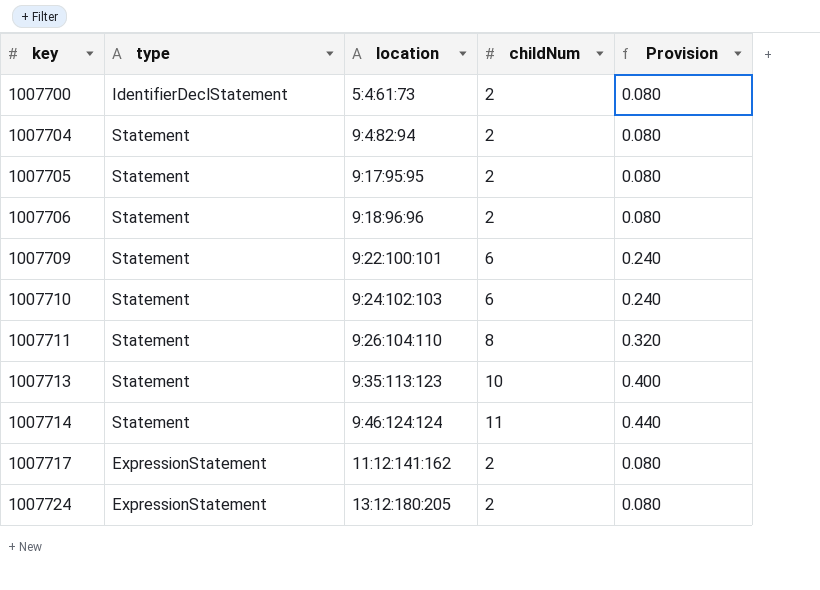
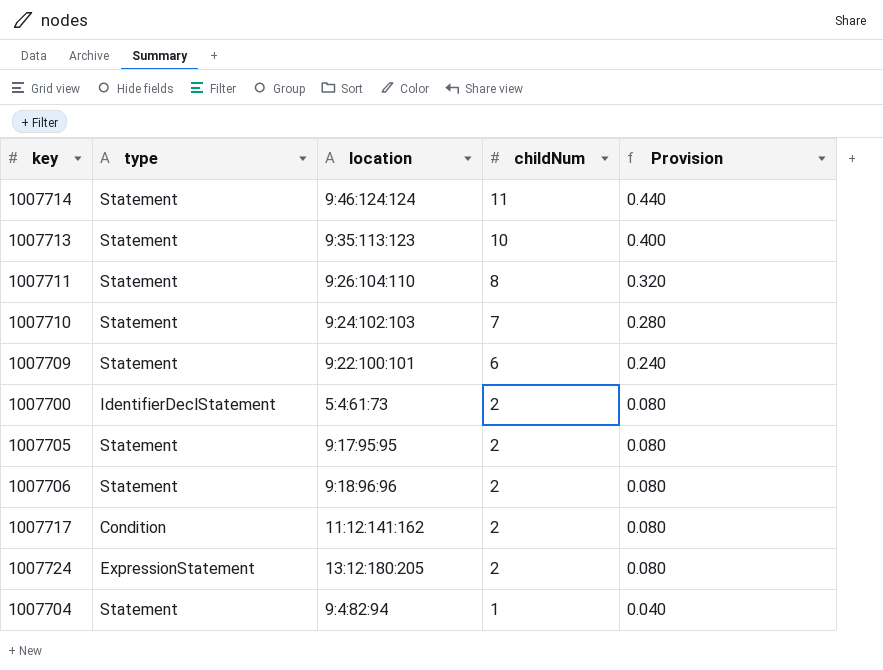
row order: key ascending -> childNum descending
1007710 | childNum: 6 -> 7
1007710 | Provision: 0.240 -> 0.280
1007717 | type: ExpressionStatement -> Condition
1007704 | childNum: 2 -> 1
1007704 | Provision: 0.080 -> 0.040

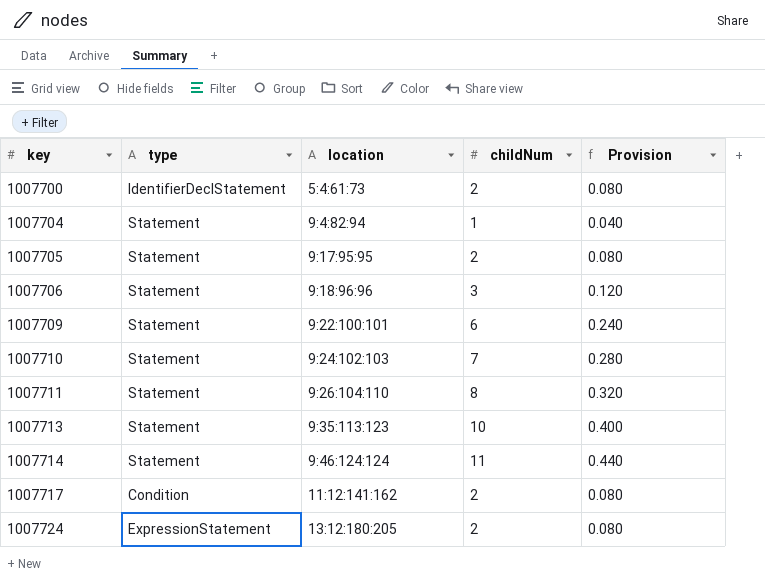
row order: childNum descending -> key ascending
1007706 | childNum: 2 -> 3
1007706 | Provision: 0.080 -> 0.120

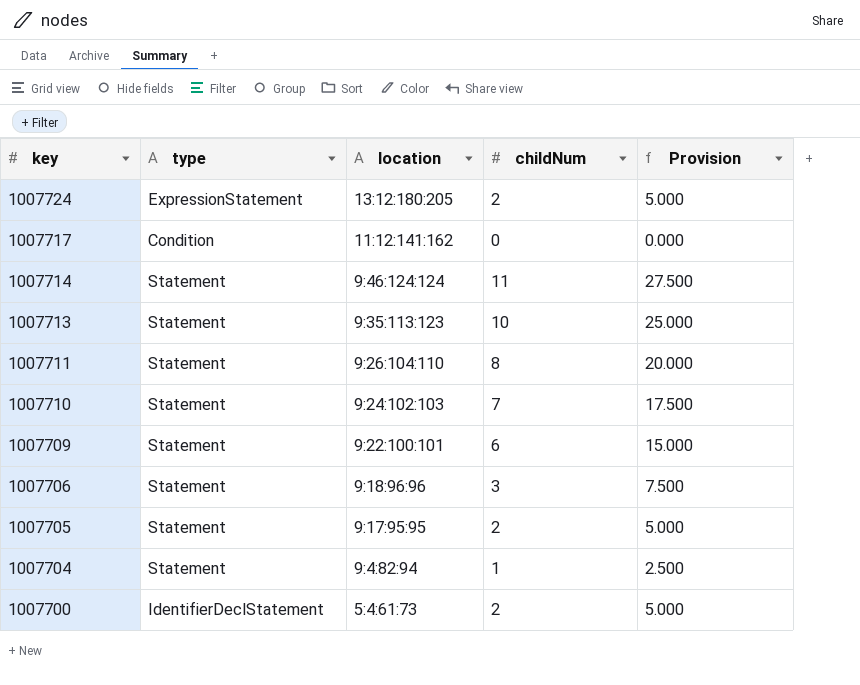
row order: key ascending -> key descending
column Provision | formula: [childNum] * 0.04 -> [childNum] * 2.5
1007717 | childNum: 2 -> 0

